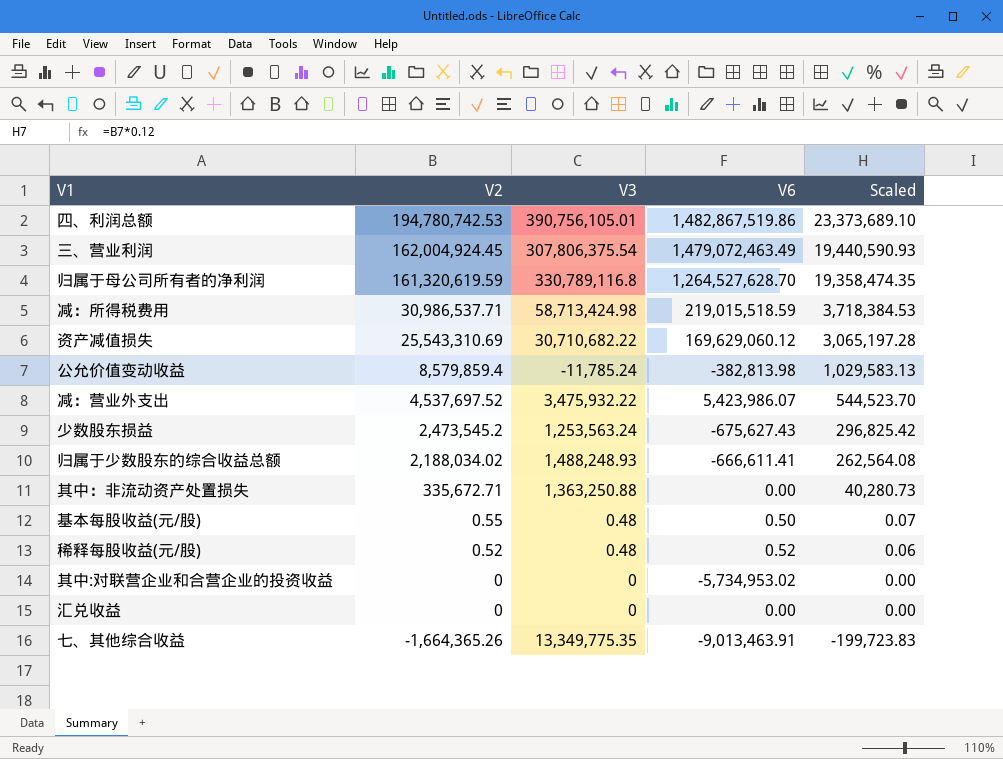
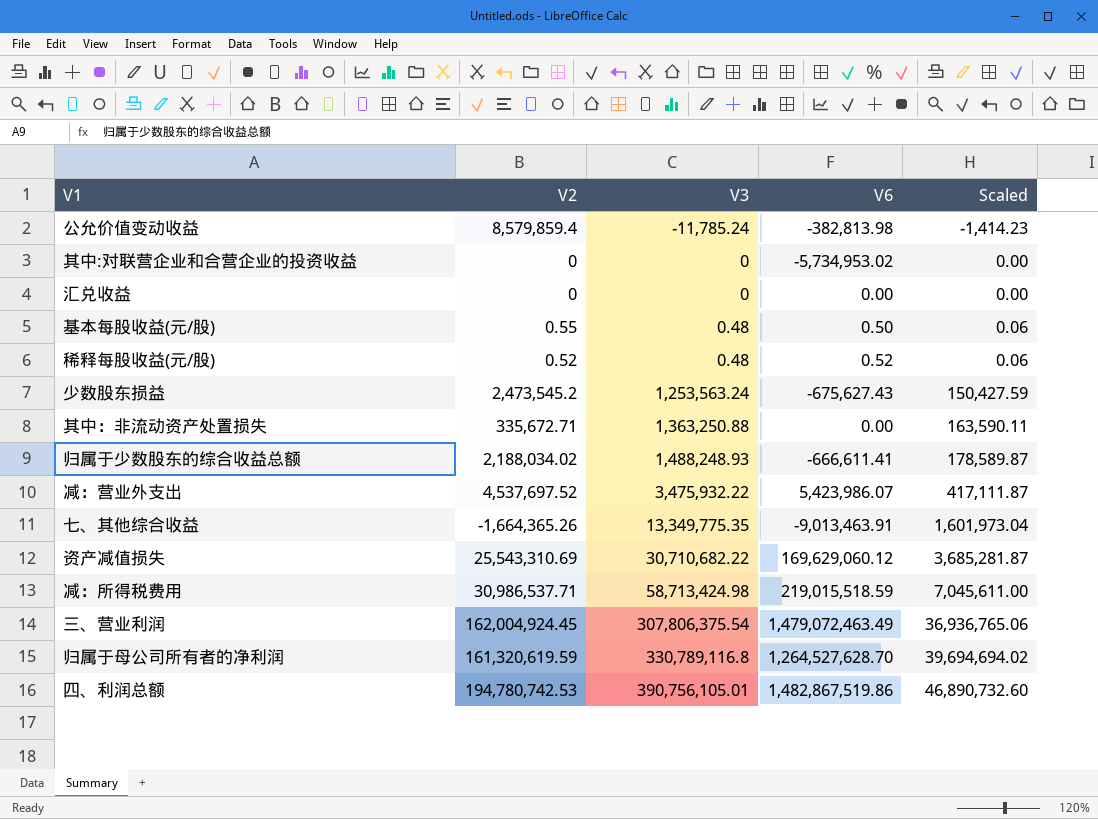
row order: V2 descending -> V3 ascending
column Scaled | formula: [V2] * 0.12 -> [V3] * 0.12

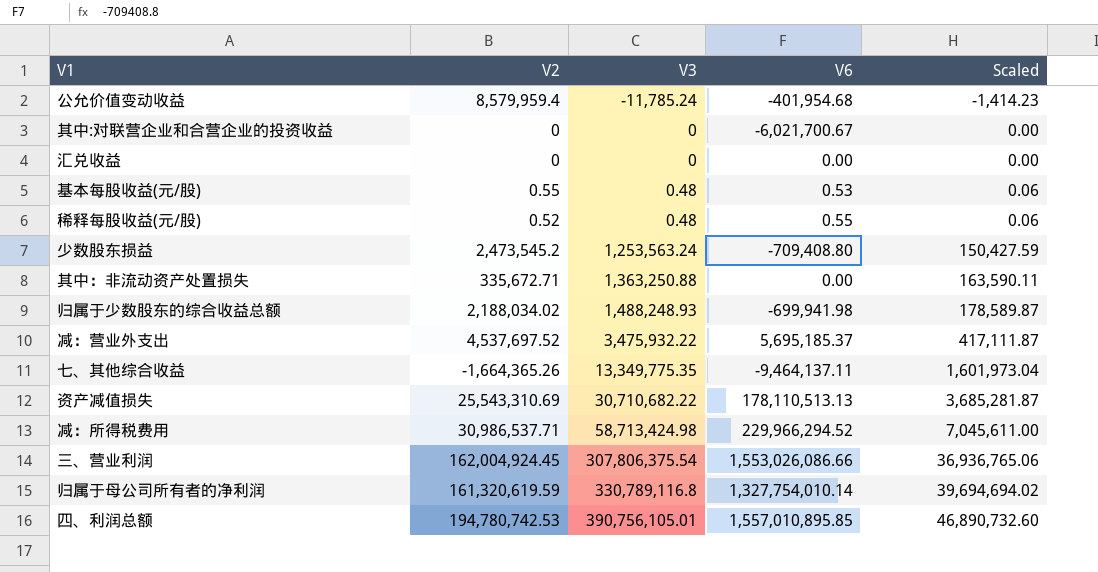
公允价值变动收益 | V2: 8,579,859.4 -> 8,579,959.4
公允价值变动收益 | V6: -382,813.98 -> -401,954.68
其中:对联营企业和合营企业的投资收益 | V6: -5,734,953.02 -> -6,021,700.67
基本每股收益(元/股) | V6: 0.50 -> 0.53
稀释每股收益(元/股) | V6: 0.52 -> 0.55
少数股东损益 | V6: -675,627.43 -> -709,408.80
归属于少数股东的综合收益总额 | V6: -666,611.41 -> -699,941.98
减：营业外支出 | V6: 5,423,986.07 -> 5,695,185.37
七、其他综合收益 | V6: -9,013,463.91 -> -9,464,137.11
资产减值损失 | V6: 169,629,060.12 -> 178,110,513.13
减：所得税费用 | V6: 219,015,518.59 -> 229,966,294.52
三、营业利润 | V6: 1,479,072,463.49 -> 1,553,026,086.66
归属于母公司所有者的净利润 | V6: 1,264,527,628.70 -> 1,327,754,010.14
四、利润总额 | V6: 1,482,867,519.86 -> 1,557,010,895.85

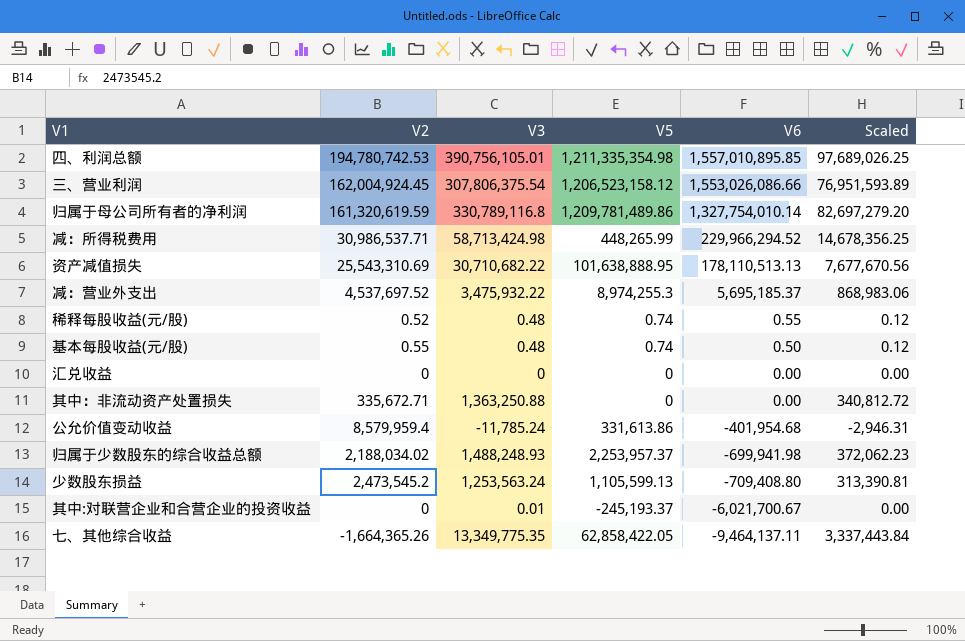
row order: V3 ascending -> V6 descending
column V5 | position: none -> 4
column Scaled | formula: [V3] * 0.12 -> [V3] * 0.25
基本每股收益(元/股) | V6: 0.53 -> 0.50
其中:对联营企业和合营企业的投资收益 | V3: 0 -> 0.01

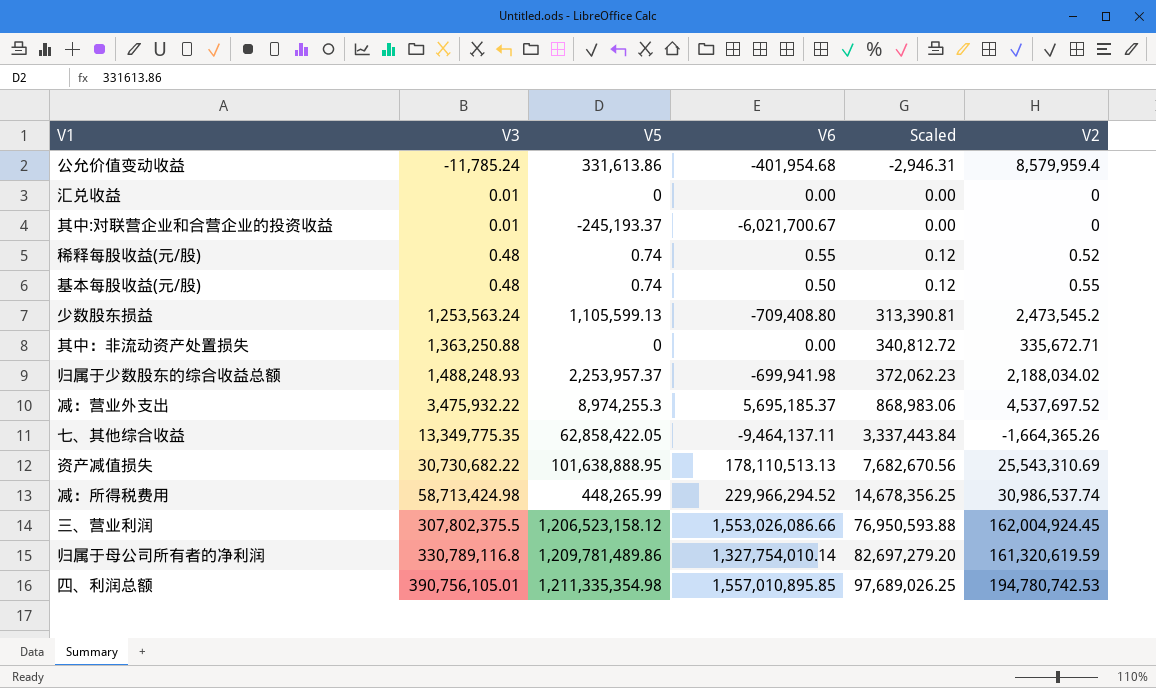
row order: V6 descending -> V3 ascending
column V2 | position: 2 -> 6
汇兑收益 | V3: 0 -> 0.01
资产减值损失 | V3: 30,710,682.22 -> 30,730,682.22
资产减值损失 | Scaled: 7,677,670.56 -> 7,682,670.56
减：所得税费用 | V2: 30,986,537.71 -> 30,986,537.74
三、营业利润 | V3: 307,806,375.54 -> 307,802,375.5
三、营业利润 | Scaled: 76,951,593.89 -> 76,950,593.88

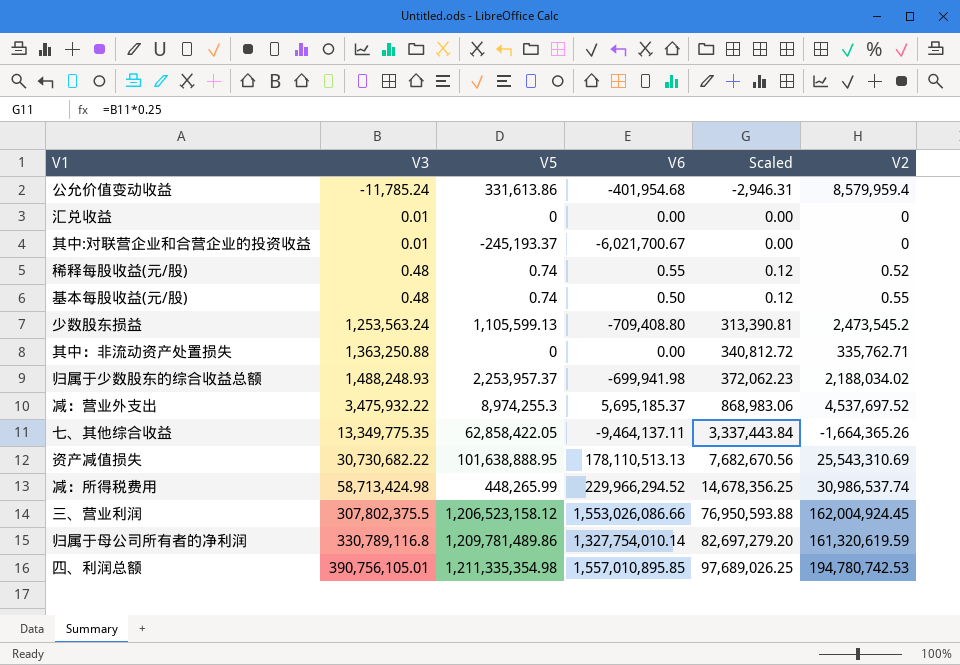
其中：非流动资产处置损失 | V2: 335,672.71 -> 335,762.71

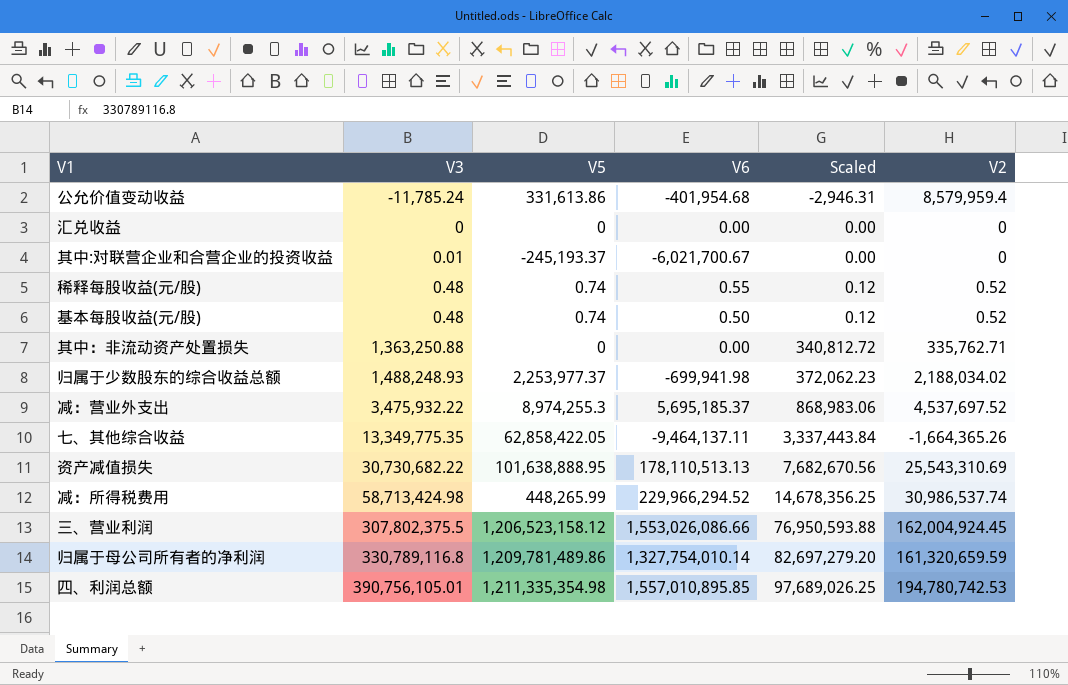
row 少数股东损益: 1,253,563.24 | 1,105,599.13 | -709,408.80 | 313,390.81 | 2,473,545.2 -> none
汇兑收益 | V3: 0.01 -> 0
基本每股收益(元/股) | V2: 0.55 -> 0.52
归属于少数股东的综合收益总额 | V5: 2,253,957.37 -> 2,253,977.37
归属于母公司所有者的净利润 | V2: 161,320,619.59 -> 161,320,659.59

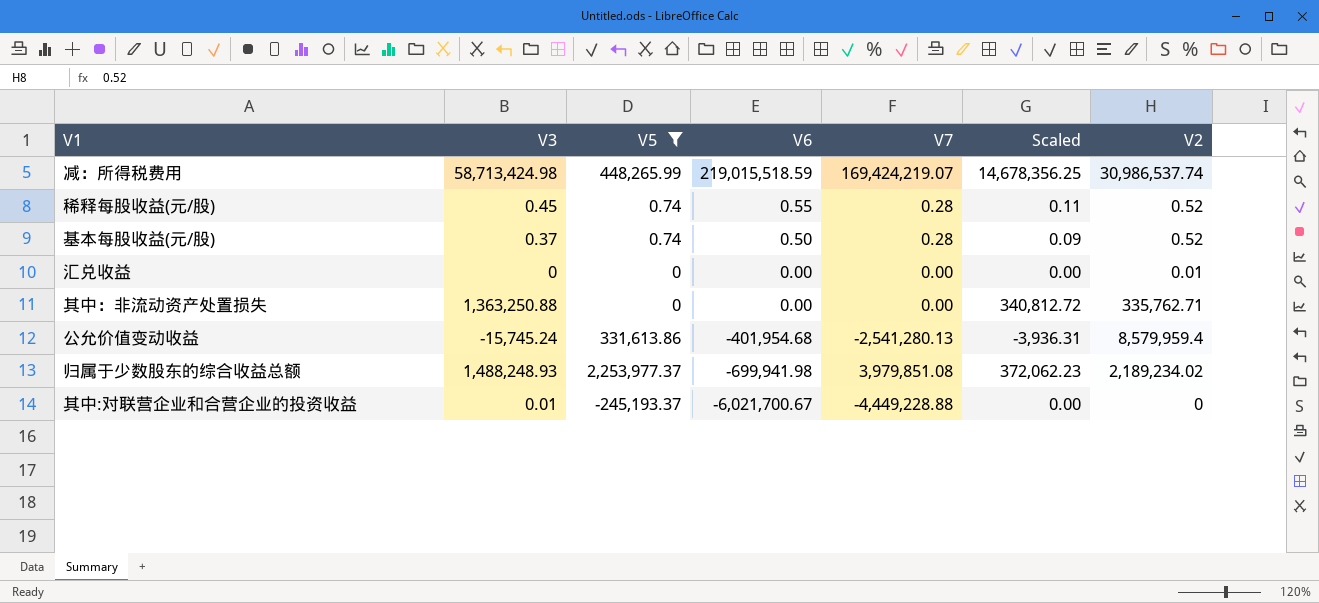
filter: none -> V5 <= 2,253,977.37
row order: V3 ascending -> V6 descending
column V7 | position: none -> 5
减：所得税费用 | V6: 229,966,294.52 -> 219,015,518.59
稀释每股收益(元/股) | V3: 0.48 -> 0.45
稀释每股收益(元/股) | Scaled: 0.12 -> 0.11
基本每股收益(元/股) | V3: 0.48 -> 0.37
基本每股收益(元/股) | Scaled: 0.12 -> 0.09
汇兑收益 | V2: 0 -> 0.01
公允价值变动收益 | V3: -11,785.24 -> -15,745.24
公允价值变动收益 | Scaled: -2,946.31 -> -3,936.31
归属于少数股东的综合收益总额 | V2: 2,188,034.02 -> 2,189,234.02

